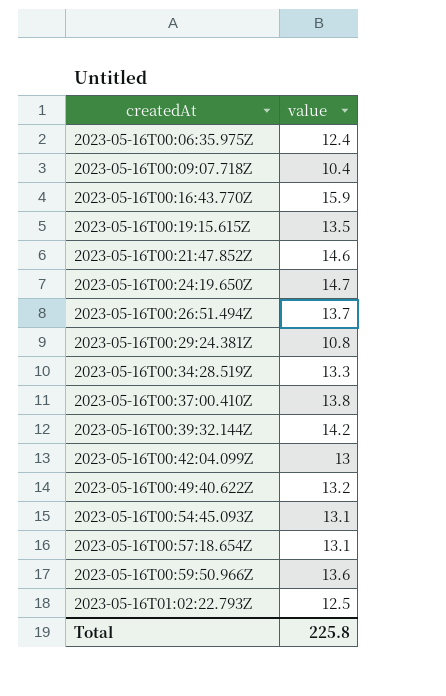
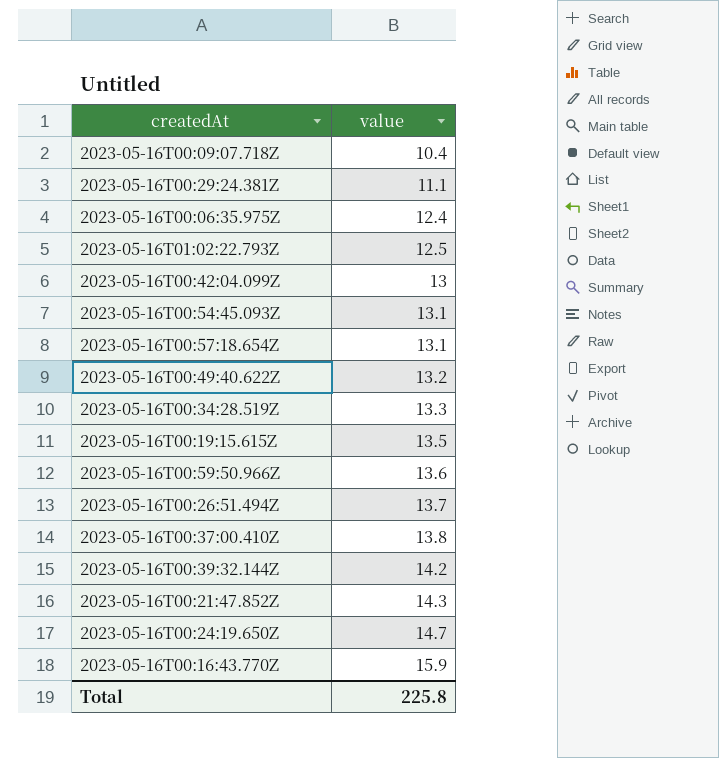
row order: createdAt ascending -> value ascending
2023-05-16T00:29:24.381Z | value: 10.8 -> 11.1
2023-05-16T00:21:47.852Z | value: 14.6 -> 14.3

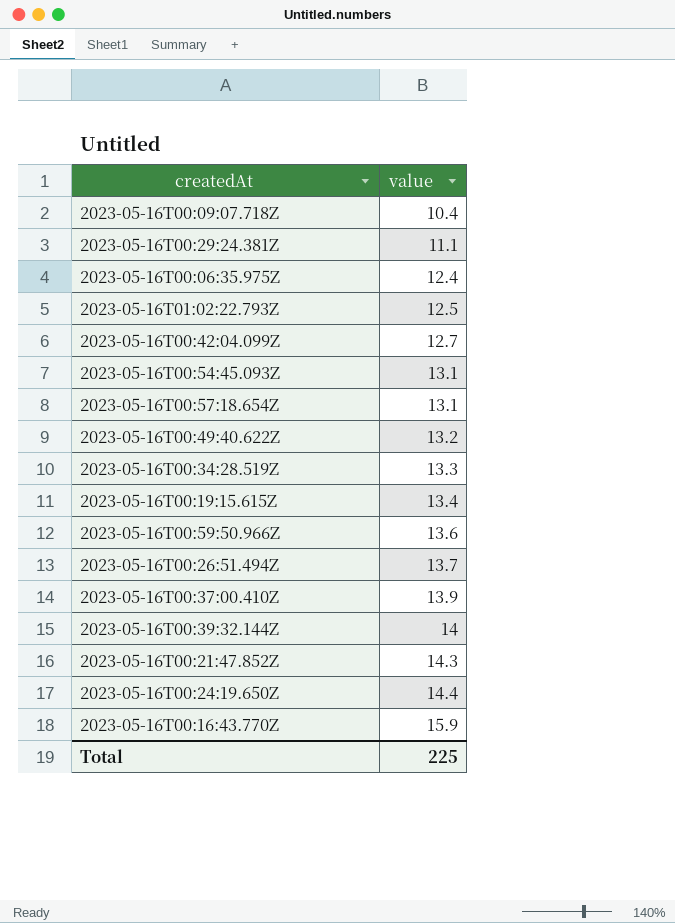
2023-05-16T00:42:04.099Z | value: 13 -> 12.7
2023-05-16T00:19:15.615Z | value: 13.5 -> 13.4
2023-05-16T00:37:00.410Z | value: 13.8 -> 13.9
2023-05-16T00:39:32.144Z | value: 14.2 -> 14
2023-05-16T00:24:19.650Z | value: 14.7 -> 14.4
Total | value: 225.8 -> 225

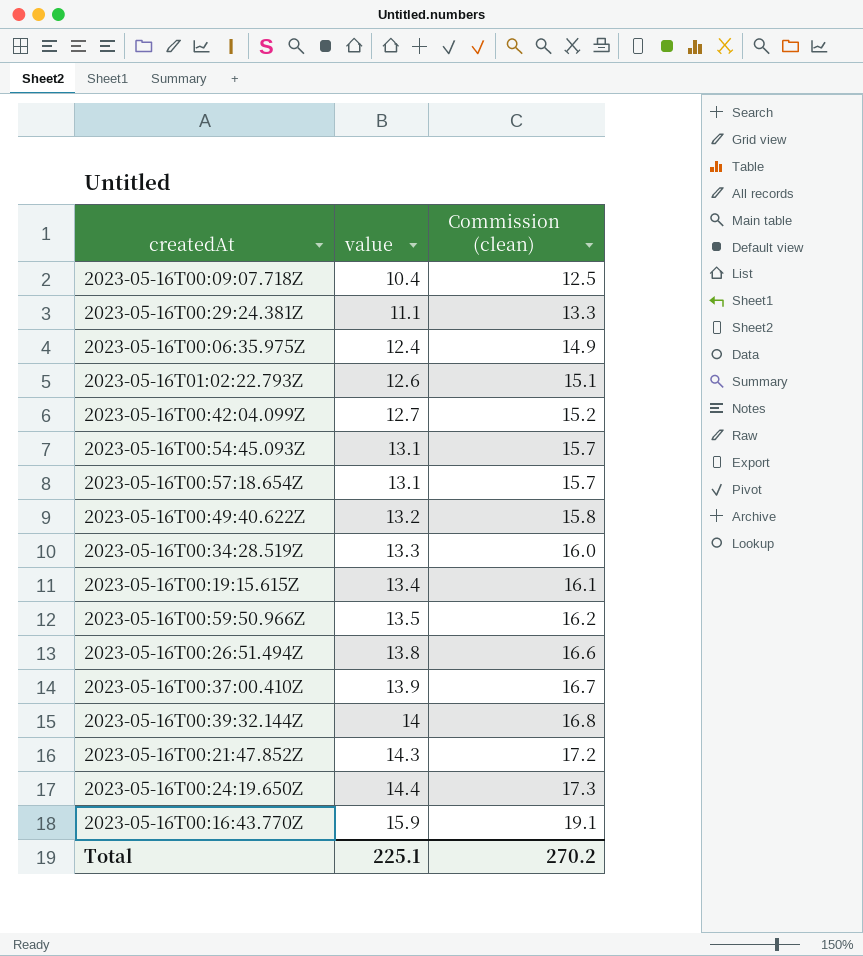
column Commission (clean) | formula: none -> [value] * 1.2
2023-05-16T01:02:22.793Z | value: 12.5 -> 12.6
2023-05-16T00:59:50.966Z | value: 13.6 -> 13.5
2023-05-16T00:26:51.494Z | value: 13.7 -> 13.8
Total | value: 225 -> 225.1

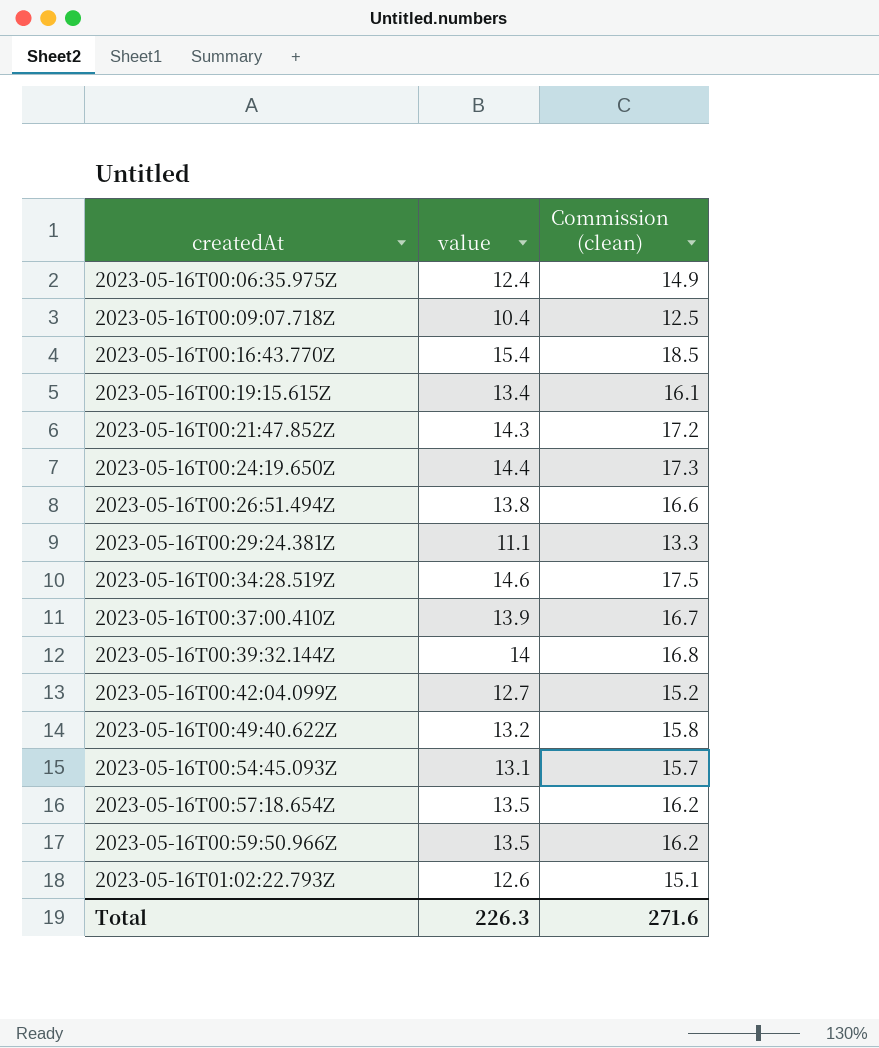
row order: value ascending -> createdAt ascending
2023-05-16T00:16:43.770Z | value: 15.9 -> 15.4
2023-05-16T00:16:43.770Z | Commission (clean): 19.1 -> 18.5
2023-05-16T00:34:28.519Z | value: 13.3 -> 14.6
2023-05-16T00:34:28.519Z | Commission (clean): 16.0 -> 17.5
2023-05-16T00:57:18.654Z | value: 13.1 -> 13.5
2023-05-16T00:57:18.654Z | Commission (clean): 15.7 -> 16.2
Total | value: 225.1 -> 226.3
Total | Commission (clean): 270.2 -> 271.6

